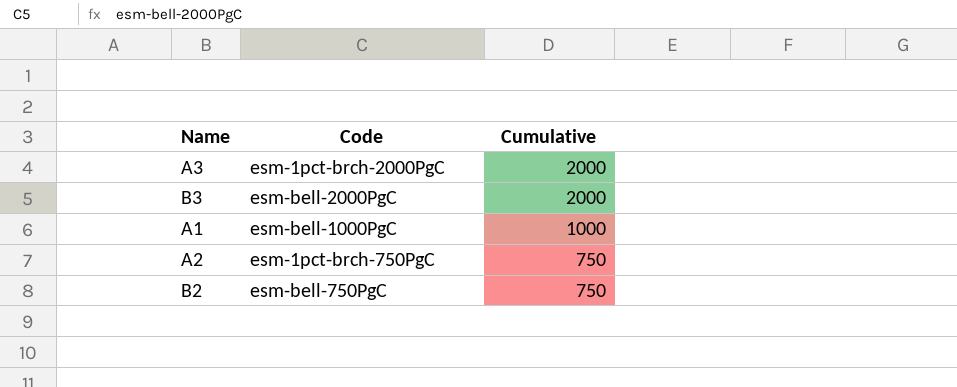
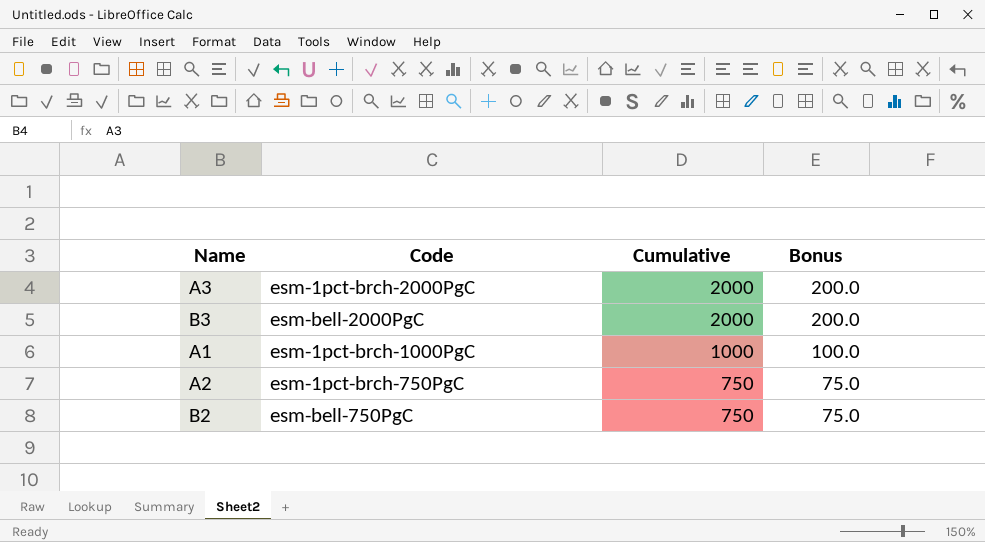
column Bonus | formula: none -> [Cumulative] * 0.1
A1 | Code: esm-bell-1000PgC -> esm-1pct-brch-1000PgC

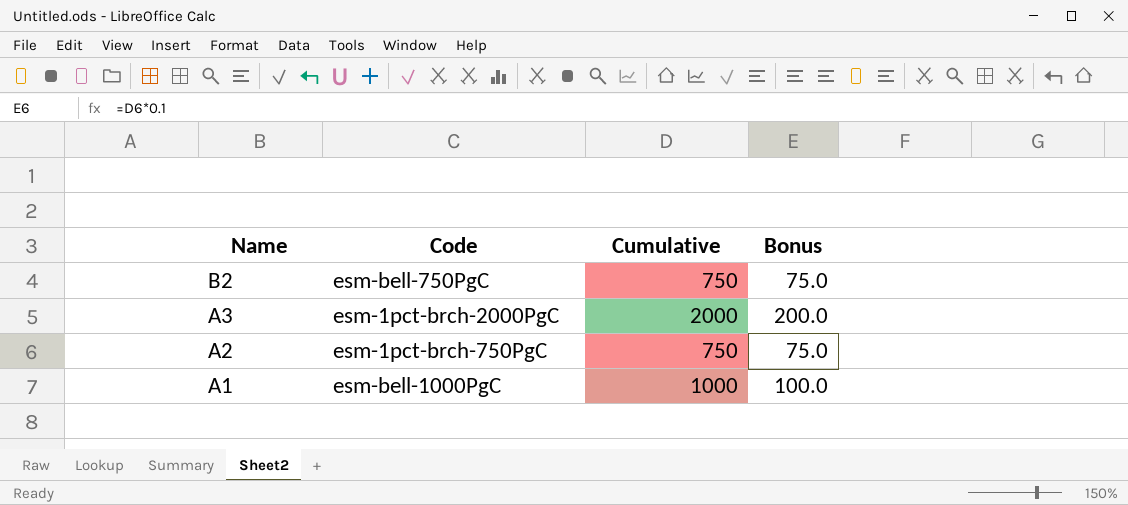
row order: Cumulative descending -> Name descending
row B3: esm-bell-2000PgC | 2000 | 200.0 -> none
A1 | Code: esm-1pct-brch-1000PgC -> esm-bell-1000PgC

